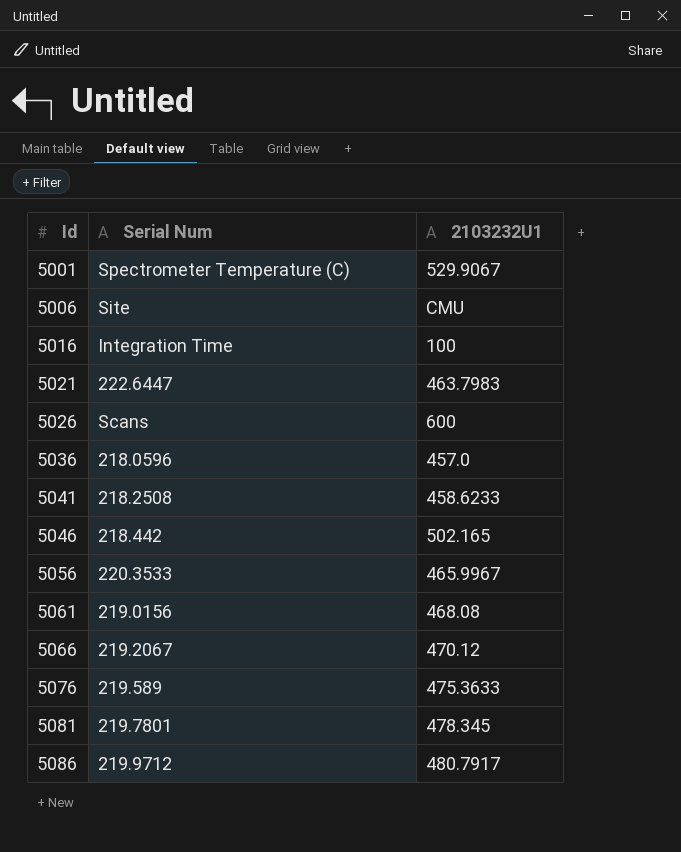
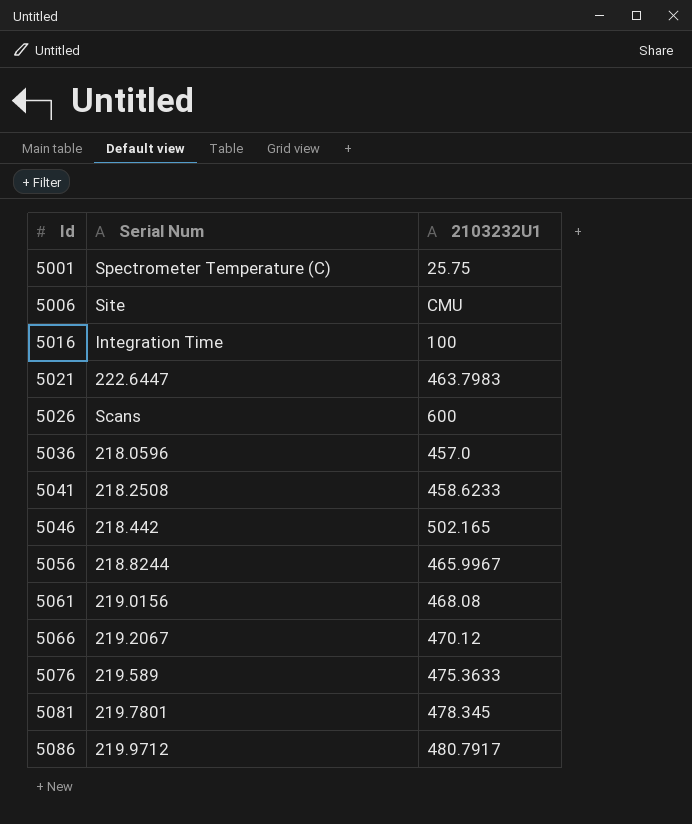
5001 | 2103232U1: 529.9067 -> 25.75
5056 | Serial Num: 220.3533 -> 218.8244

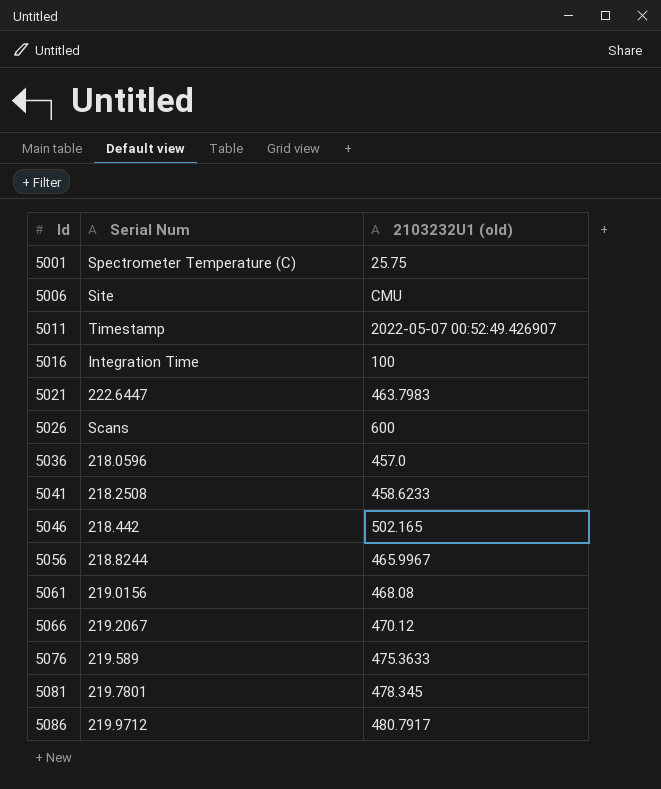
column name: 2103232U1 -> 2103232U1 (old)
row 5011: none -> Timestamp | 2022-05-07 00:52:49.426907

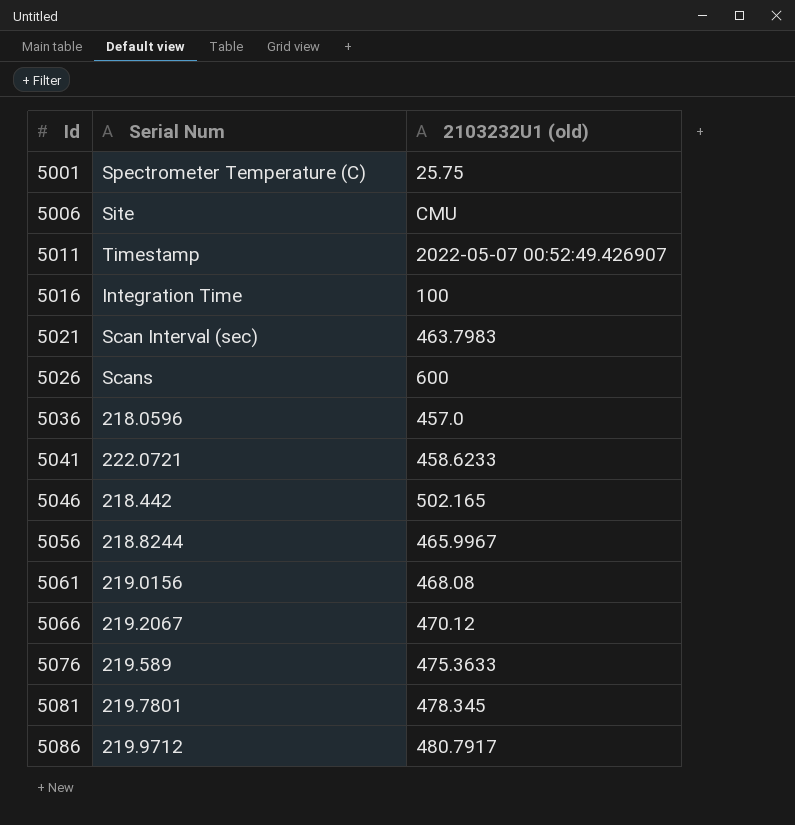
5021 | Serial Num: 222.6447 -> Scan Interval (sec)
5041 | Serial Num: 218.2508 -> 222.0721

